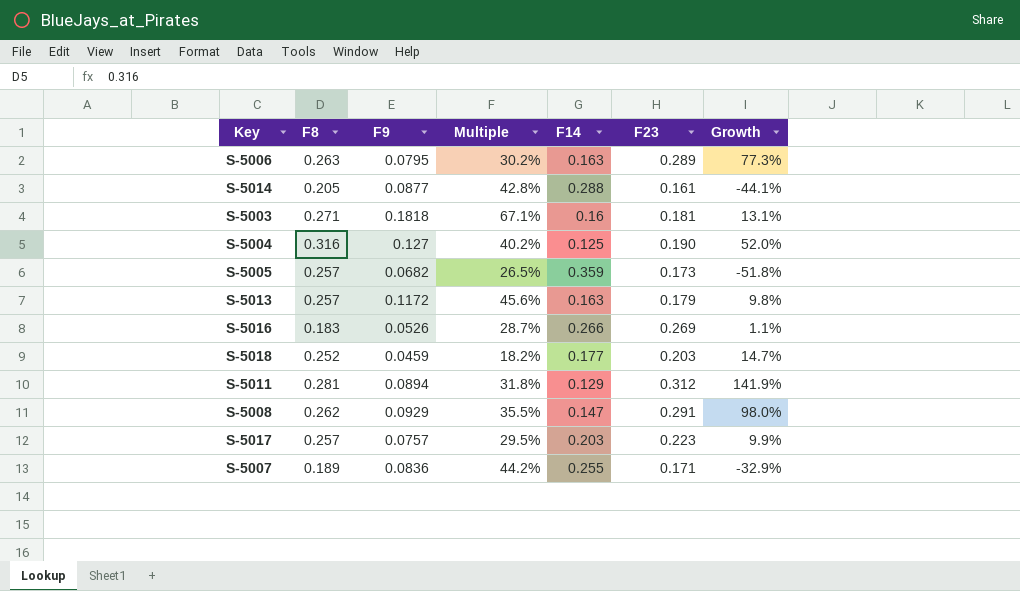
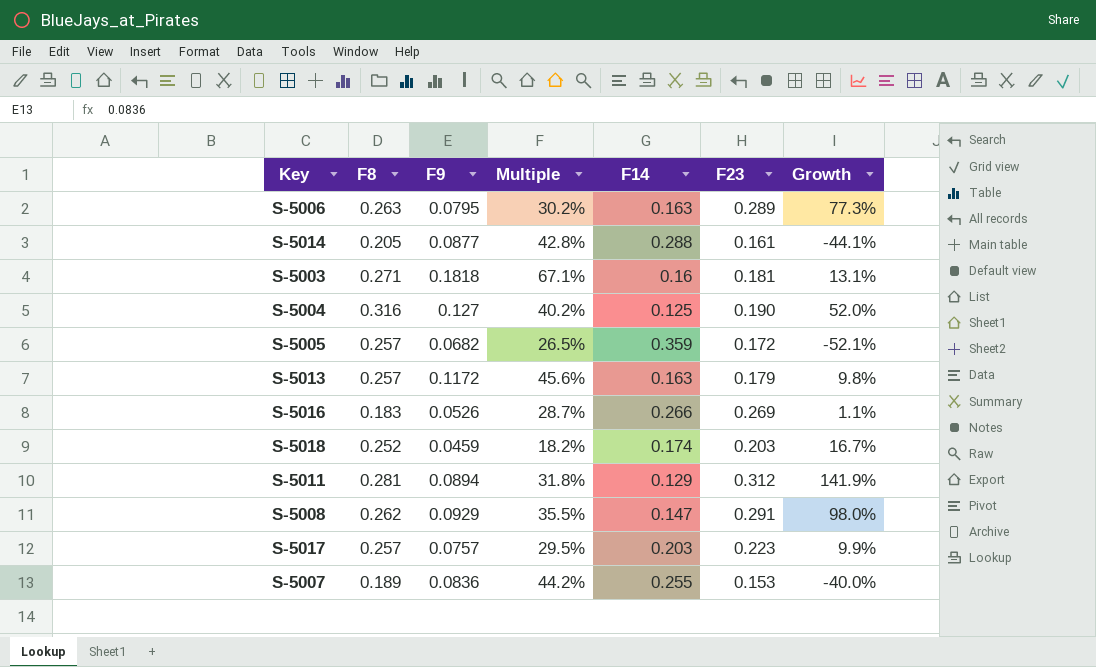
S-5005 | F23: 0.173 -> 0.172
S-5005 | Growth: -51.8% -> -52.1%
S-5018 | F14: 0.177 -> 0.174
S-5018 | Growth: 14.7% -> 16.7%
S-5007 | F23: 0.171 -> 0.153
S-5007 | Growth: -32.9% -> -40.0%

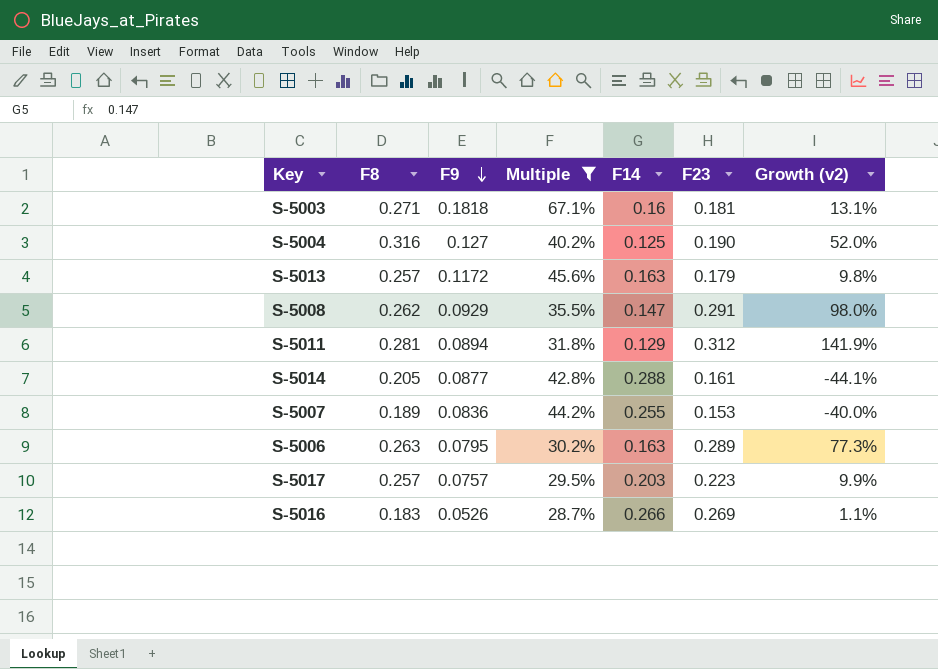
filter: none -> Multiple >= 28.7%
row order: none -> F9 descending
column name: Growth -> Growth (v2)

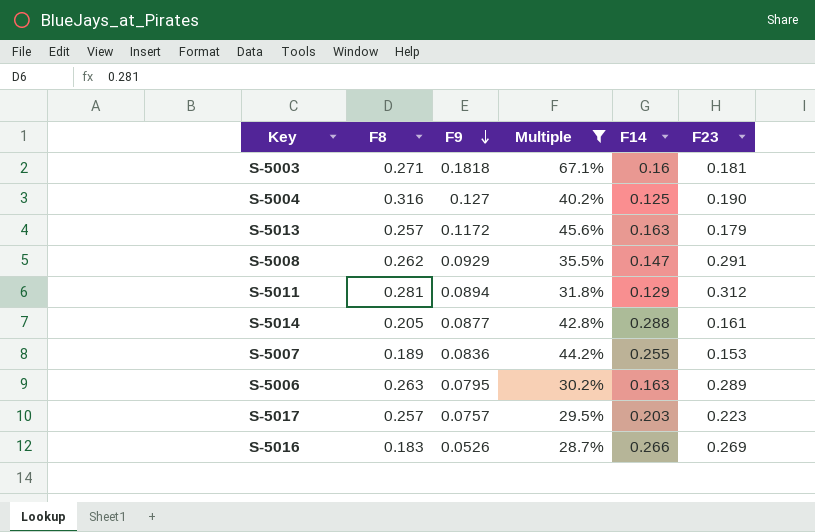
column Growth (v2) | formula: ([F23] - [F14]) / [F14] -> none

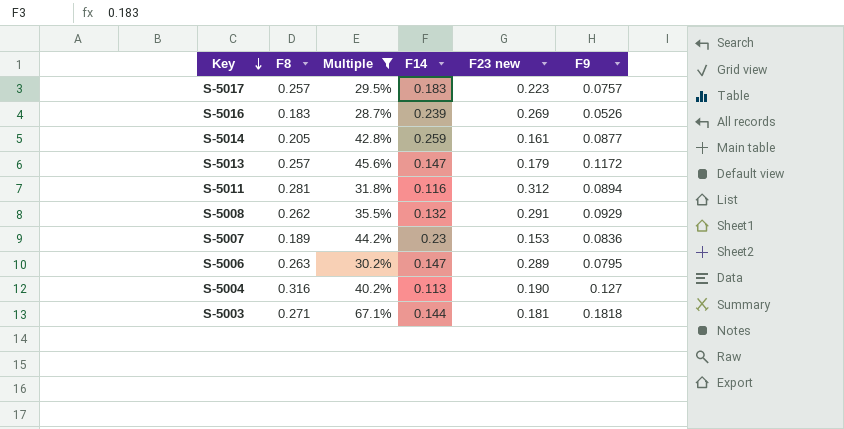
row order: F9 descending -> Key descending
column name: F23 -> F23 new
column F9 | position: 3 -> 6
S-5017 | F14: 0.203 -> 0.183
S-5016 | F14: 0.266 -> 0.239
S-5014 | F14: 0.288 -> 0.259
S-5013 | F14: 0.163 -> 0.147
S-5011 | F14: 0.129 -> 0.116
S-5008 | F14: 0.147 -> 0.132
S-5007 | F14: 0.255 -> 0.23
S-5006 | F14: 0.163 -> 0.147
S-5004 | F14: 0.125 -> 0.113
S-5003 | F14: 0.16 -> 0.144

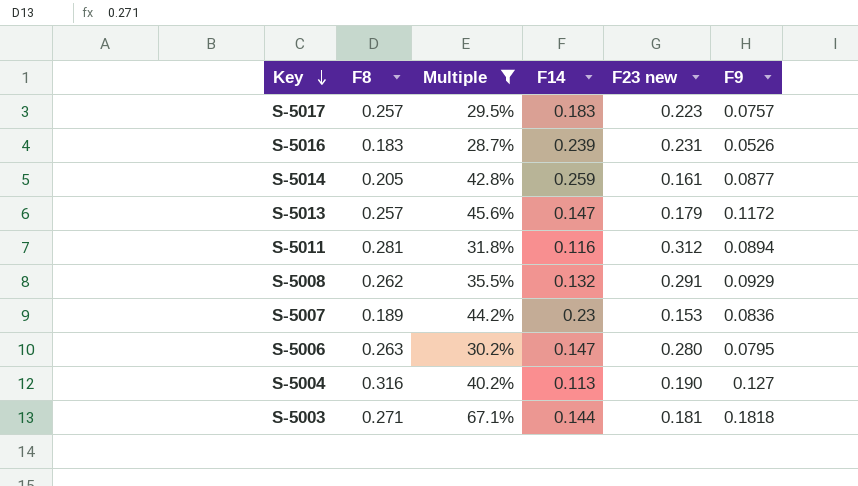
S-5016 | F23 new: 0.269 -> 0.231
S-5006 | F23 new: 0.289 -> 0.280

